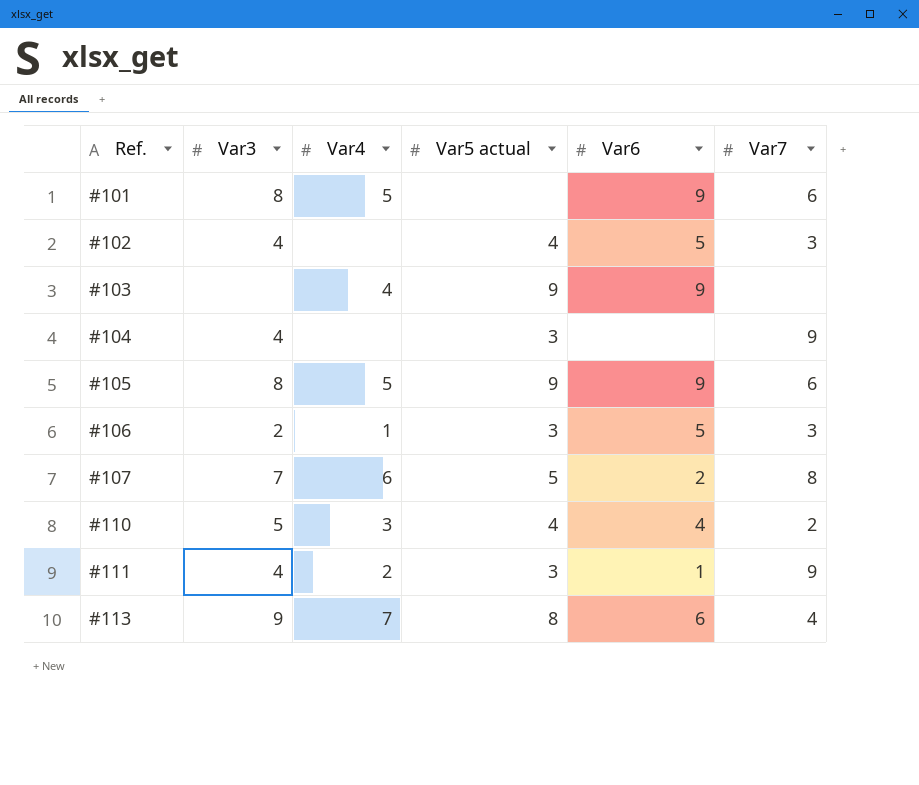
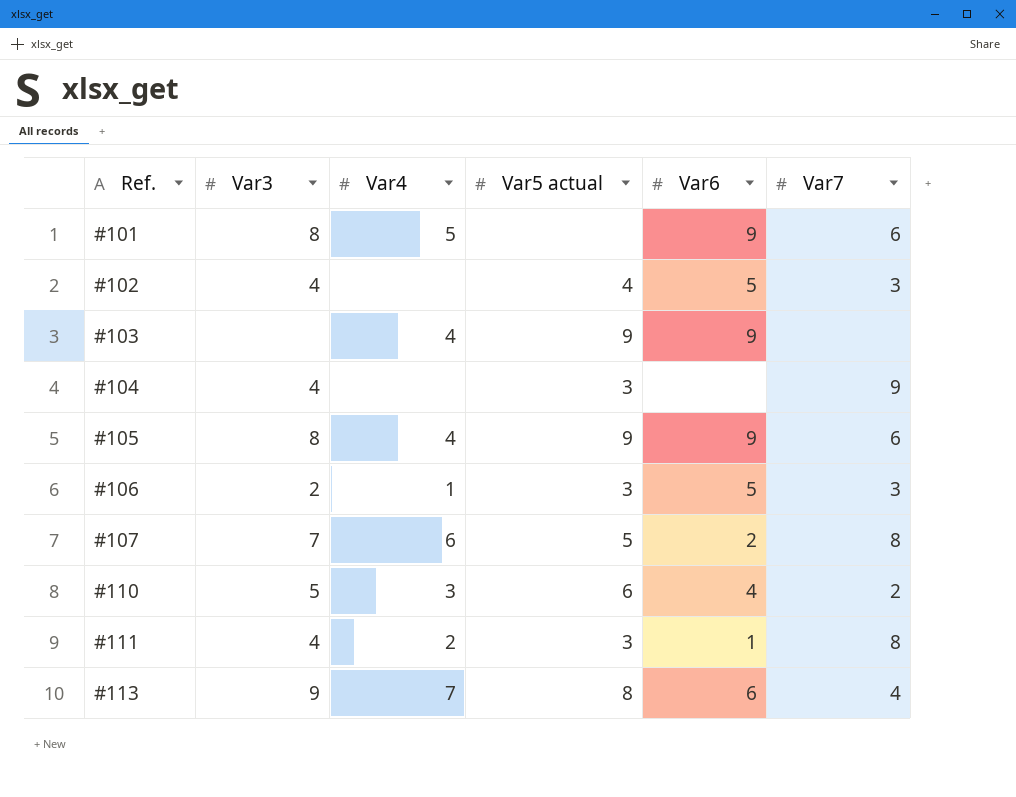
#105 | Var4: 5 -> 4
#110 | Var5 actual: 4 -> 6
#111 | Var7: 9 -> 8

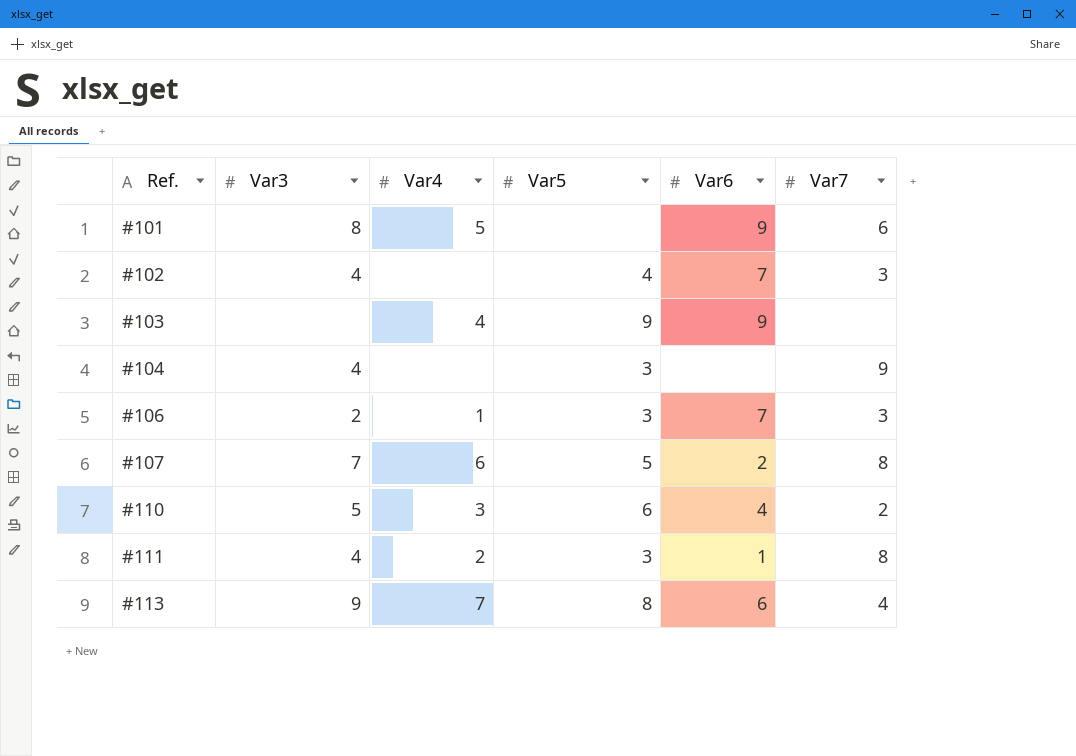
column name: Var5 actual -> Var5
row #105: 8 | 4 | 9 | 9 | 6 -> none
#102 | Var6: 5 -> 7
#106 | Var6: 5 -> 7

